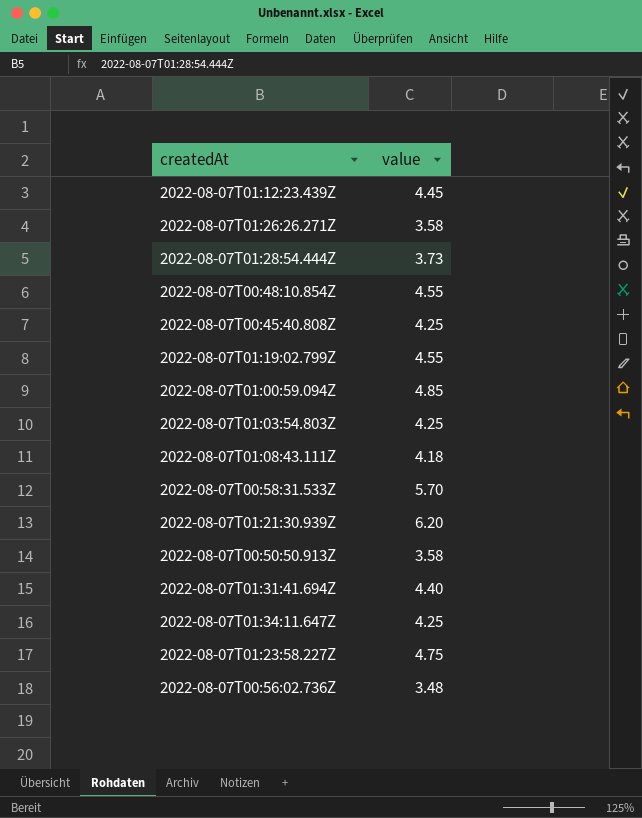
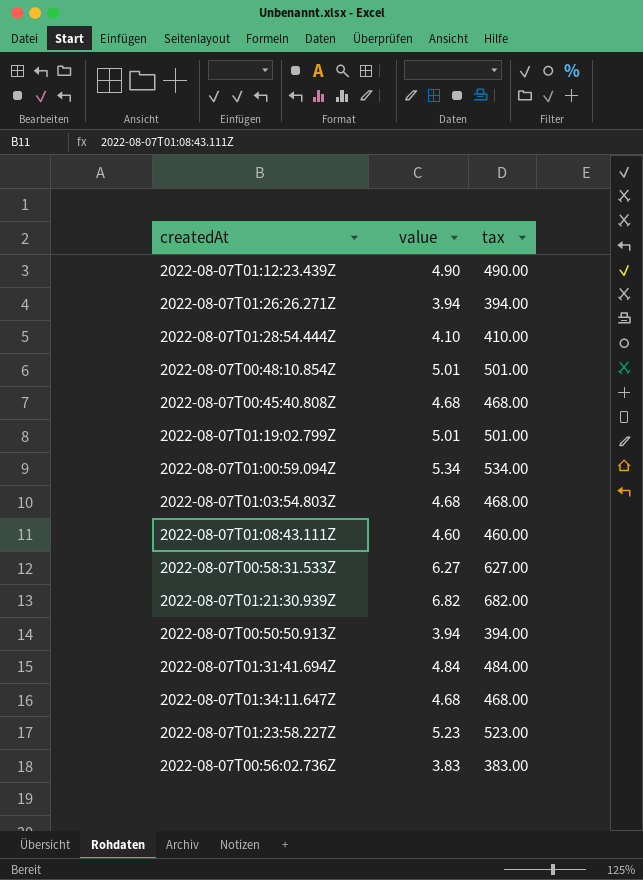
column tax | formula: none -> [value] * 100
2022-08-07T01:12:23.439Z | value: 4.45 -> 4.90
2022-08-07T01:26:26.271Z | value: 3.58 -> 3.94
2022-08-07T01:28:54.444Z | value: 3.73 -> 4.10
2022-08-07T00:48:10.854Z | value: 4.55 -> 5.01
2022-08-07T00:45:40.808Z | value: 4.25 -> 4.68
2022-08-07T01:19:02.799Z | value: 4.55 -> 5.01
2022-08-07T01:00:59.094Z | value: 4.85 -> 5.34
2022-08-07T01:03:54.803Z | value: 4.25 -> 4.68
2022-08-07T01:08:43.111Z | value: 4.18 -> 4.60
2022-08-07T00:58:31.533Z | value: 5.70 -> 6.27
2022-08-07T01:21:30.939Z | value: 6.20 -> 6.82
2022-08-07T00:50:50.913Z | value: 3.58 -> 3.94
2022-08-07T01:31:41.694Z | value: 4.40 -> 4.84
2022-08-07T01:34:11.647Z | value: 4.25 -> 4.68
2022-08-07T01:23:58.227Z | value: 4.75 -> 5.23
2022-08-07T00:56:02.736Z | value: 3.48 -> 3.83

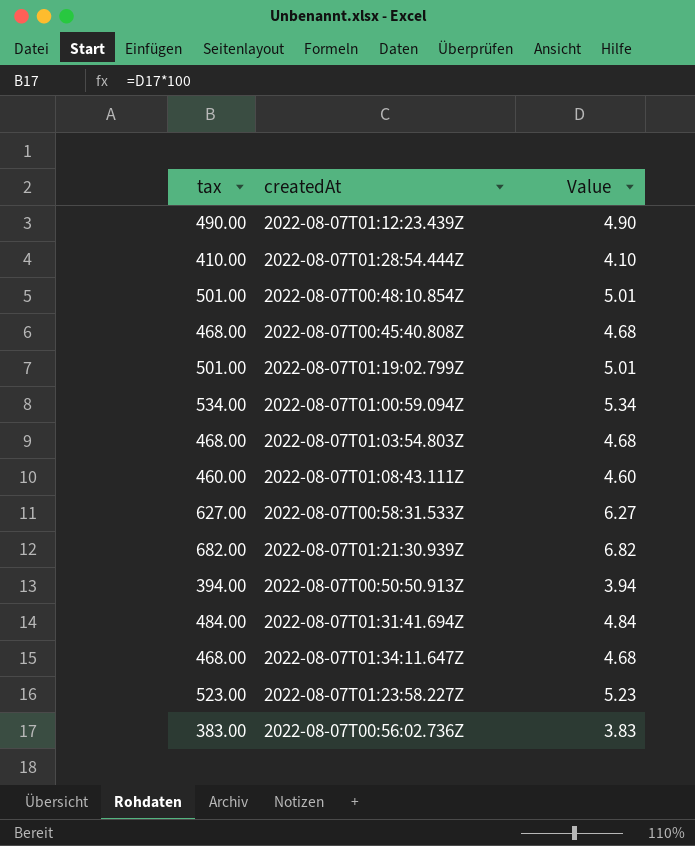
column tax | position: 3 -> 1
column name: value -> Value
row 2022-08-07T01:26:26.271Z: 3.94 | 394.00 -> none

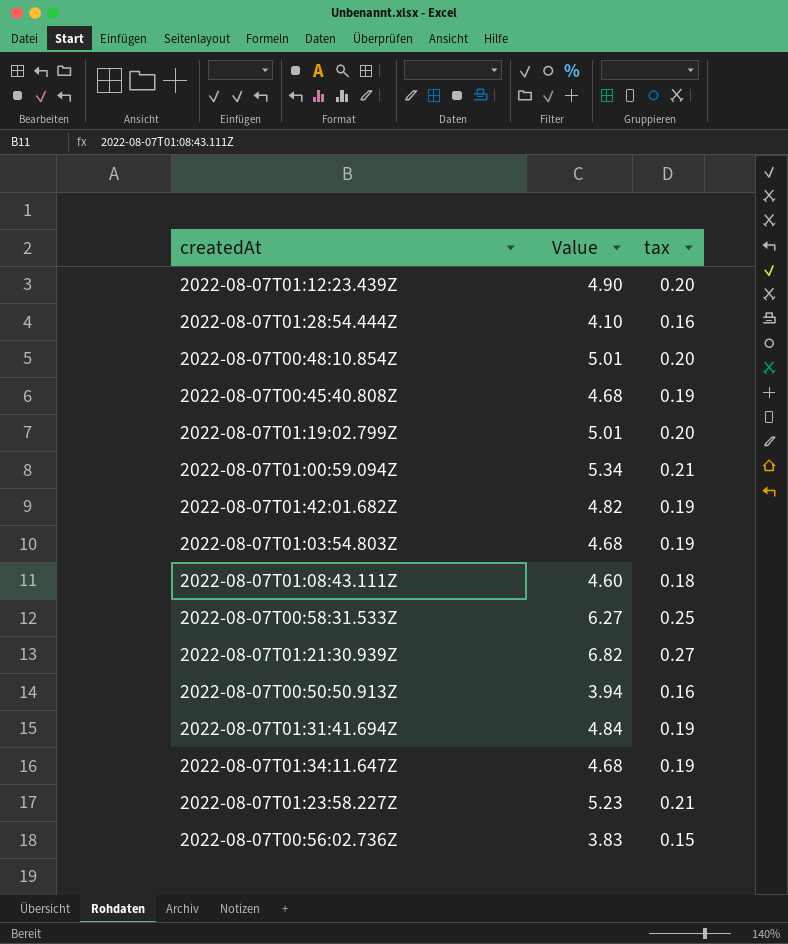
column tax | formula: [Value] * 100 -> [Value] * 0.04
column tax | position: 1 -> 3
row 2022-08-07T01:42:01.682Z: none -> 4.82 | 0.19

